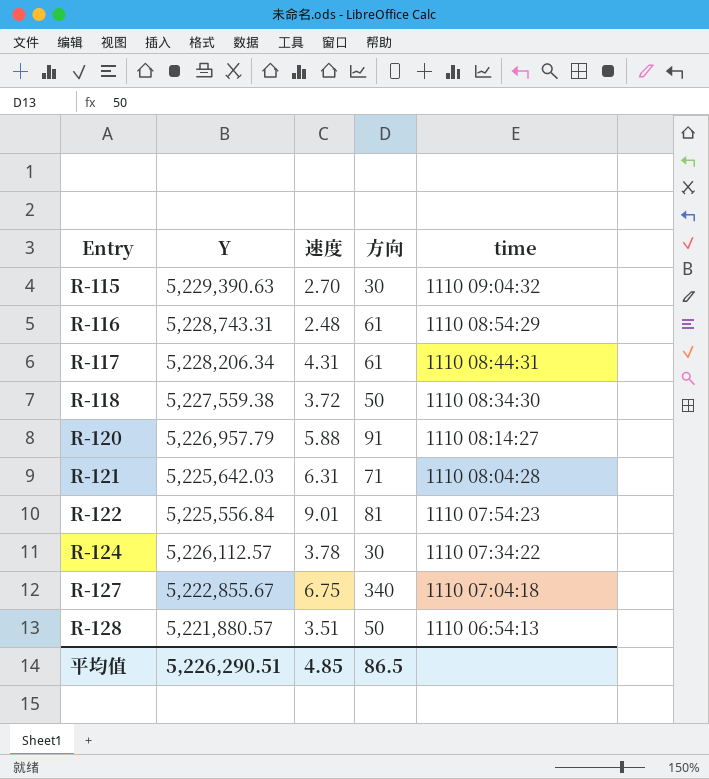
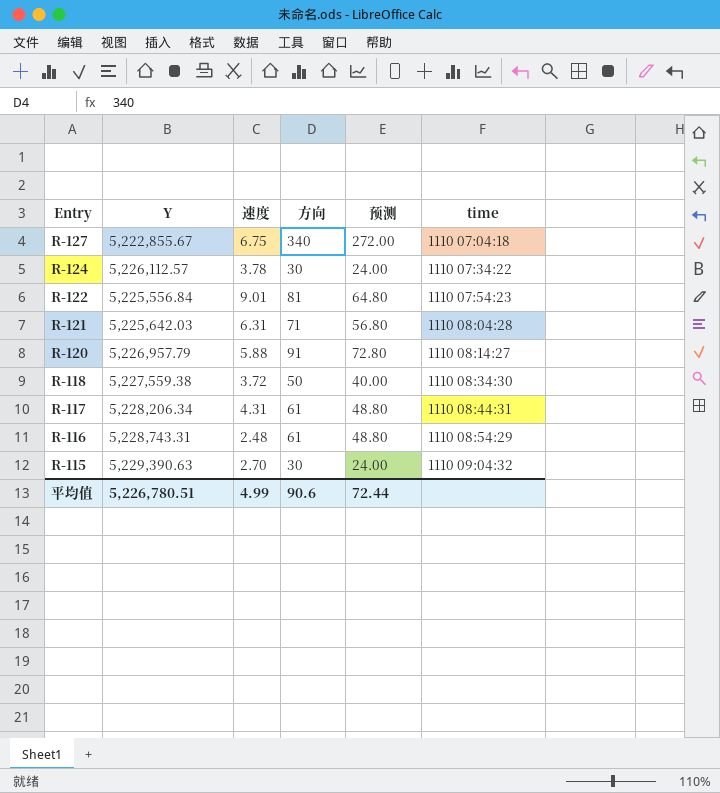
row order: Entry ascending -> Entry descending
column 预测 | formula: none -> [方向] * 0.8
row R-128: 5,221,880.57 | 3.51 | 50 | 1110 06:54:13 -> none
平均值 | Y: 5,226,290.51 -> 5,226,780.51
平均值 | 速度: 4.85 -> 4.99
平均值 | 方向: 86.5 -> 90.6

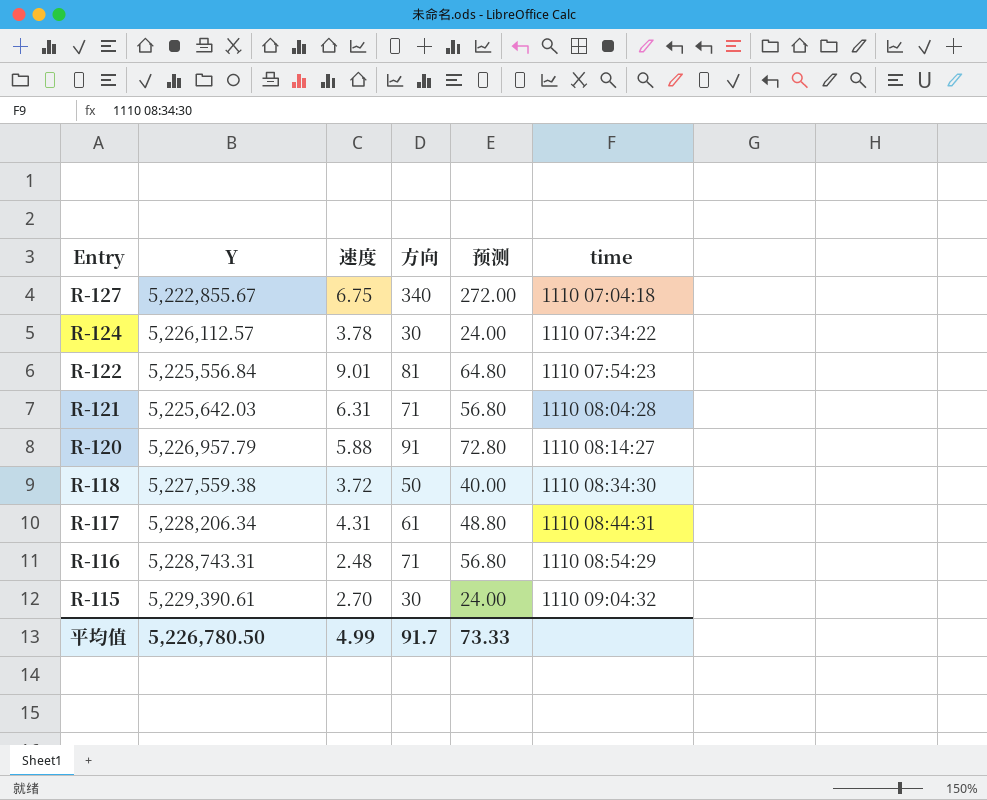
R-116 | 方向: 61 -> 71
R-116 | 预测: 48.80 -> 56.80
R-115 | Y: 5,229,390.63 -> 5,229,390.61
平均值 | Y: 5,226,780.51 -> 5,226,780.50
平均值 | 方向: 90.6 -> 91.7
平均值 | 预测: 72.44 -> 73.33

